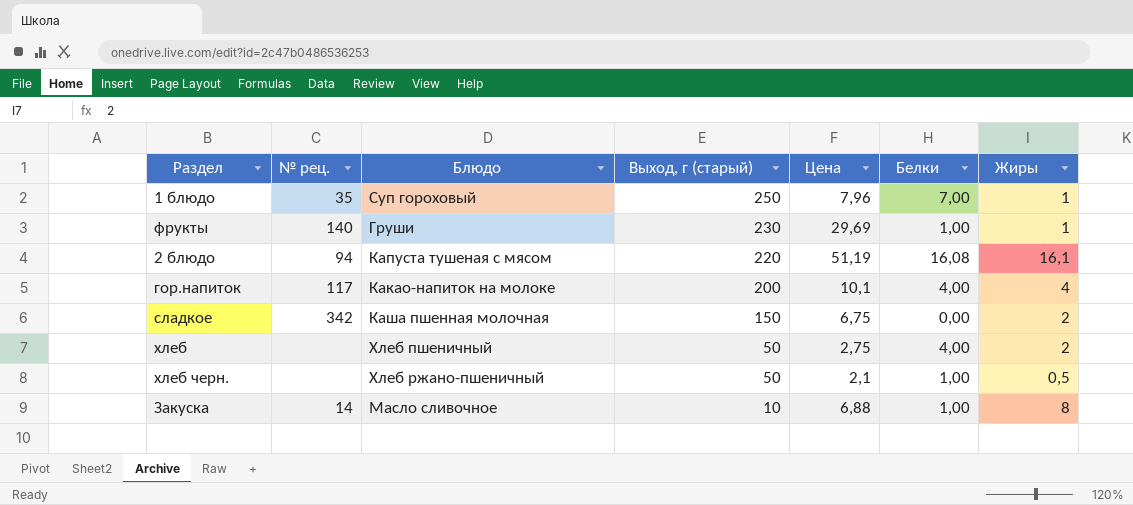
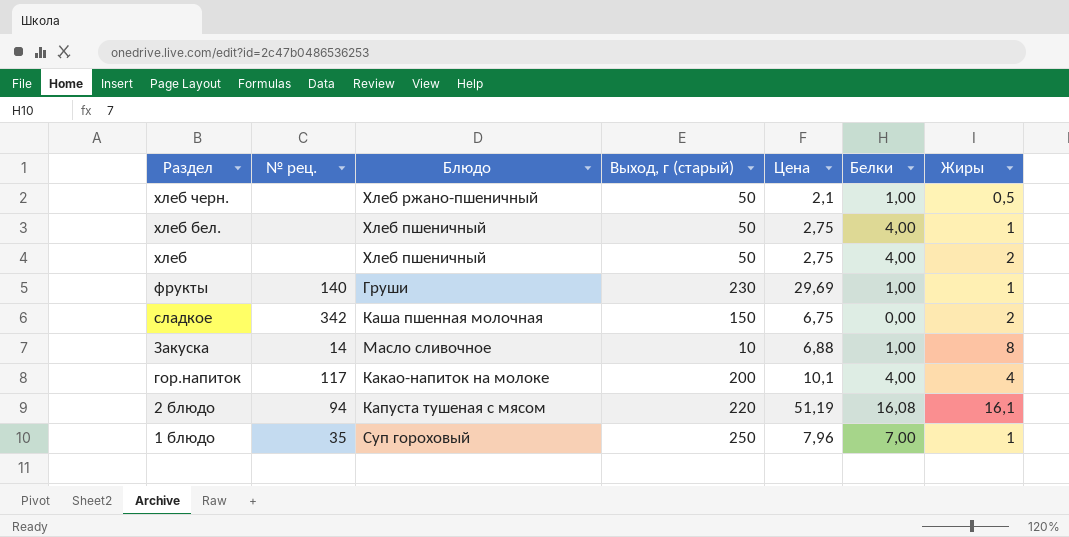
row order: Выход, г (старый) descending -> Раздел descending
row хлеб бел.: none -> none | Хлеб пшеничный | 50 | 2,75 | 4,00 | 1

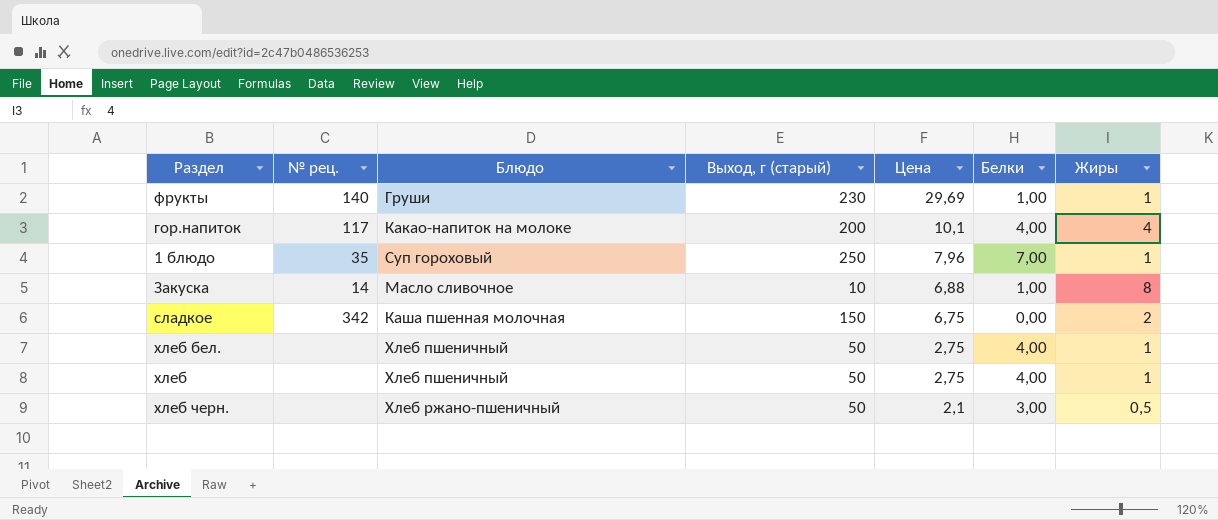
row order: Раздел descending -> Цена descending
row 2 блюдо: 94 | Капуста тушеная с мясом | 220 | 51,19 | 16,08 | 16,1 -> none
хлеб | Жиры: 2 -> 1
хлеб черн. | Белки: 1,00 -> 3,00

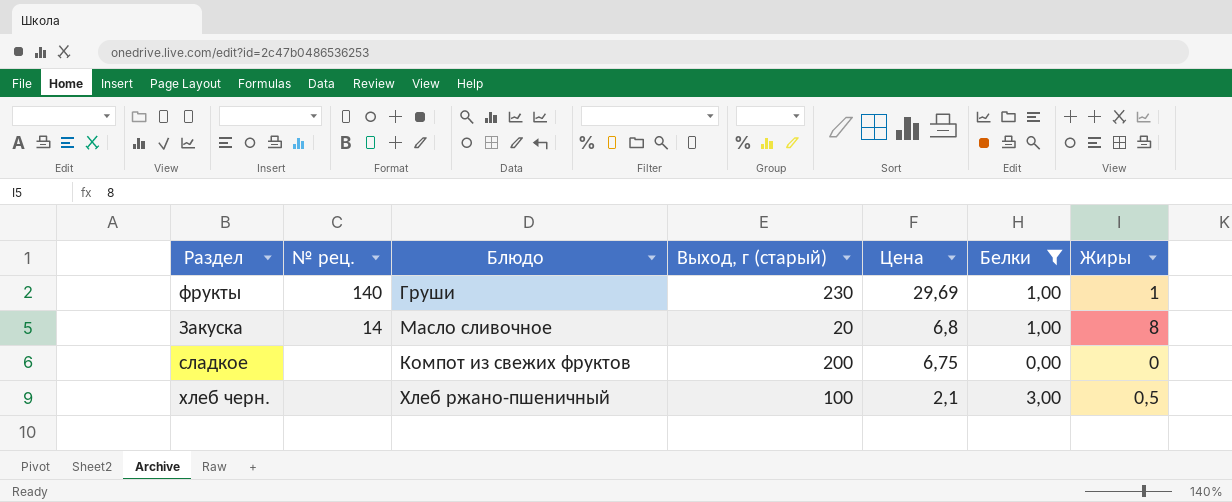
filter: none -> Белки <= 3,00
Закуска | Выход, г (старый): 10 -> 20
Закуска | Цена: 6,88 -> 6,8
сладкое | № рец.: 342 -> none
сладкое | Блюдо: Каша пшенная молочная -> Компот из свежих фруктов
сладкое | Выход, г (старый): 150 -> 200
сладкое | Жиры: 2 -> 0
хлеб черн. | Выход, г (старый): 50 -> 100

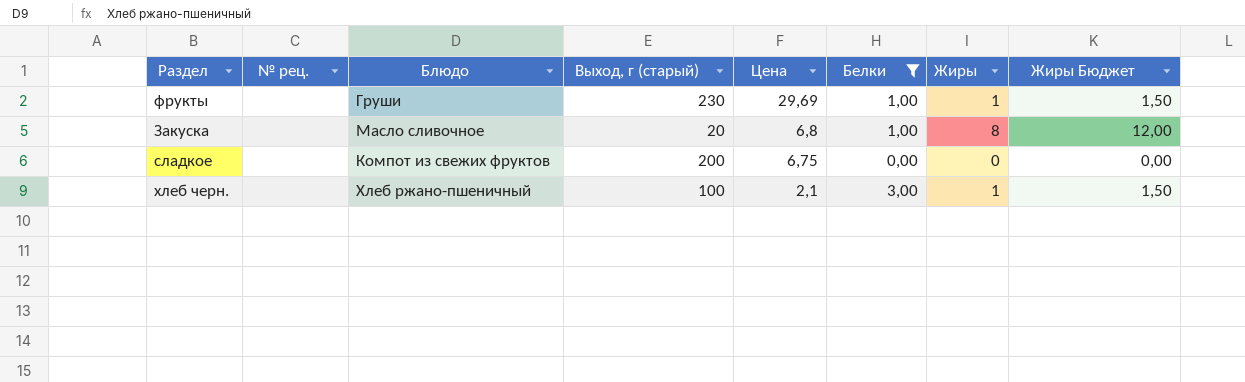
column Жиры Бюджет | formula: none -> [Жиры] * 1,5
фрукты | № рец.: 140 -> none
Закуска | № рец.: 14 -> none
хлеб черн. | Жиры: 0,5 -> 1

